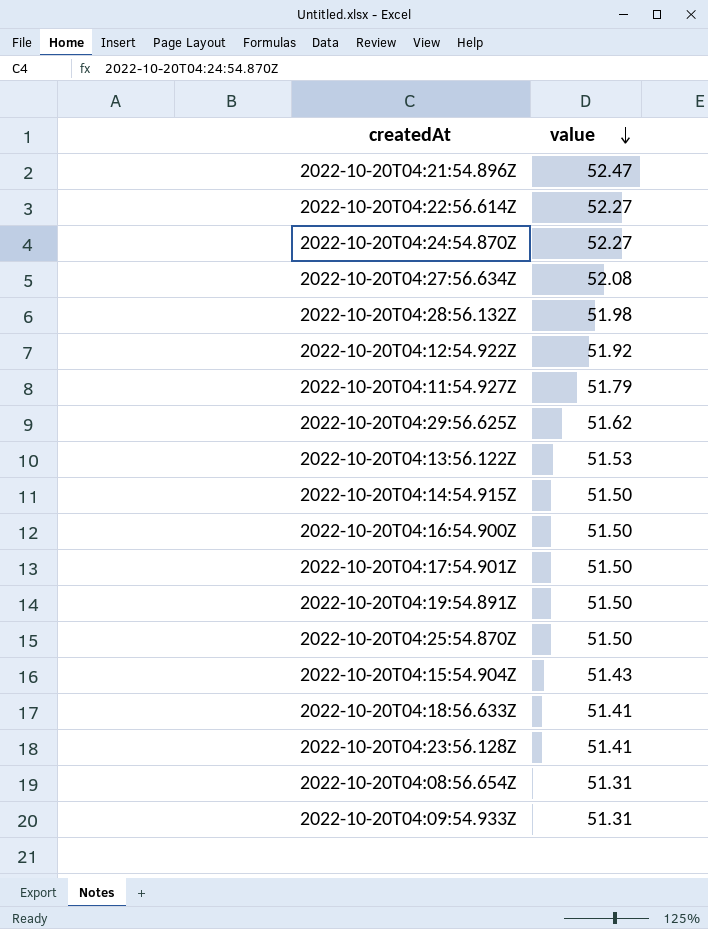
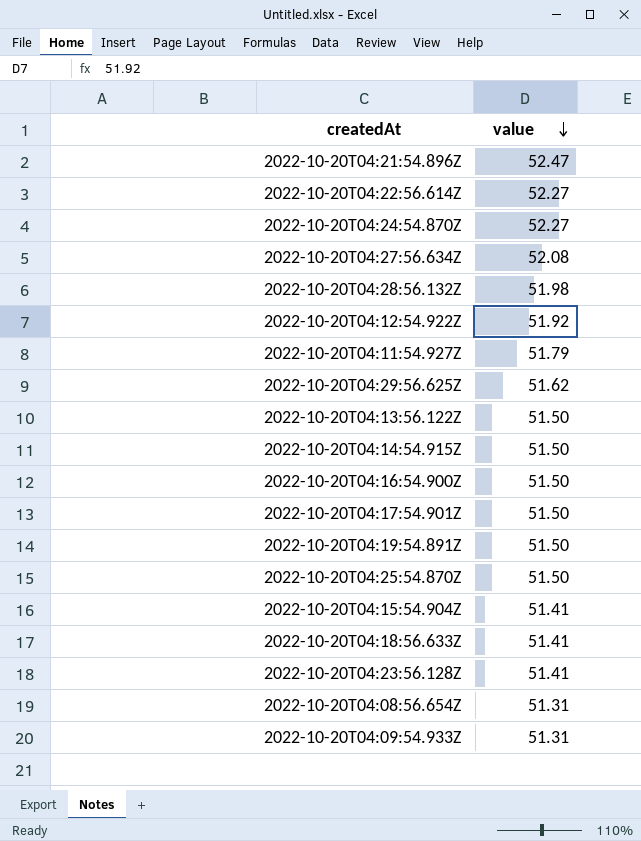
2022-10-20T04:13:56.122Z | value: 51.53 -> 51.50
2022-10-20T04:15:54.904Z | value: 51.43 -> 51.41

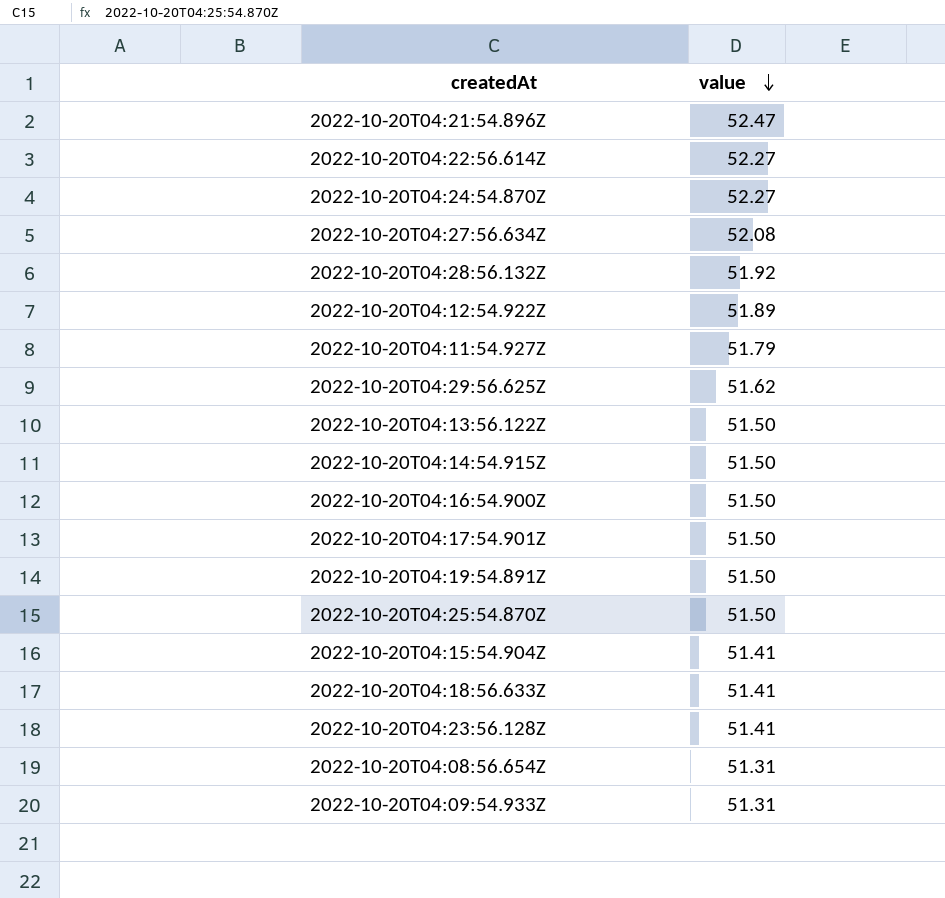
2022-10-20T04:28:56.132Z | value: 51.98 -> 51.92
2022-10-20T04:12:54.922Z | value: 51.92 -> 51.89

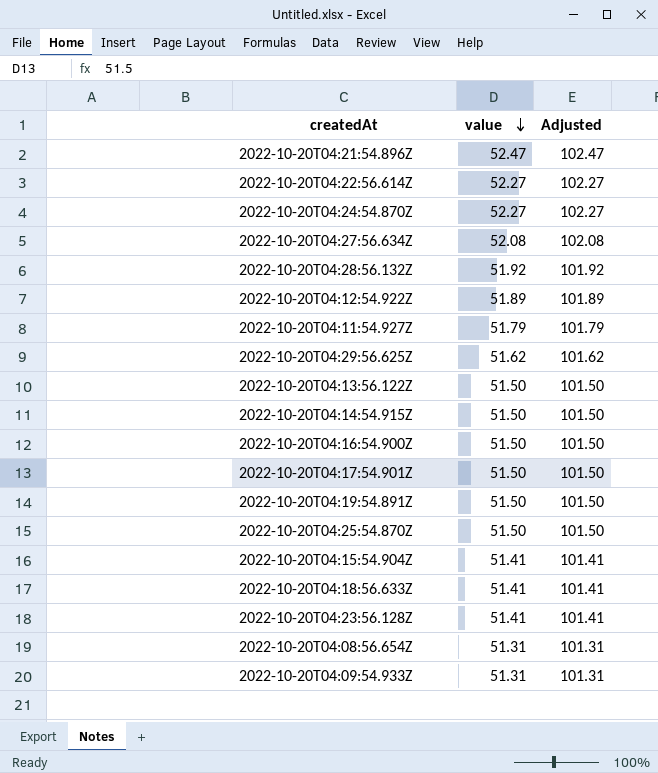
column Adjusted | formula: none -> [value] + 50

